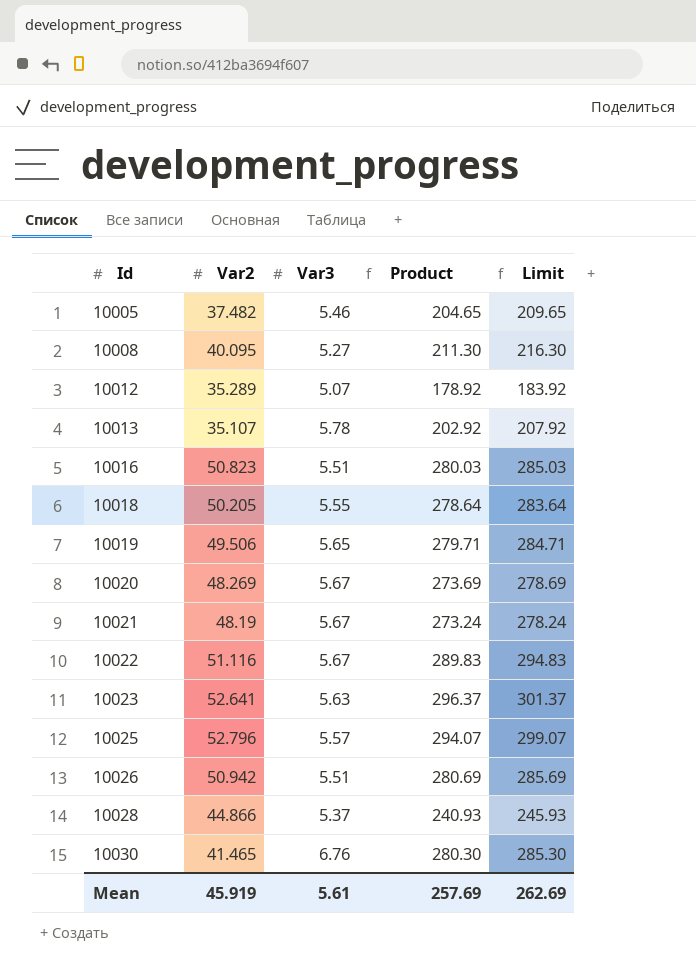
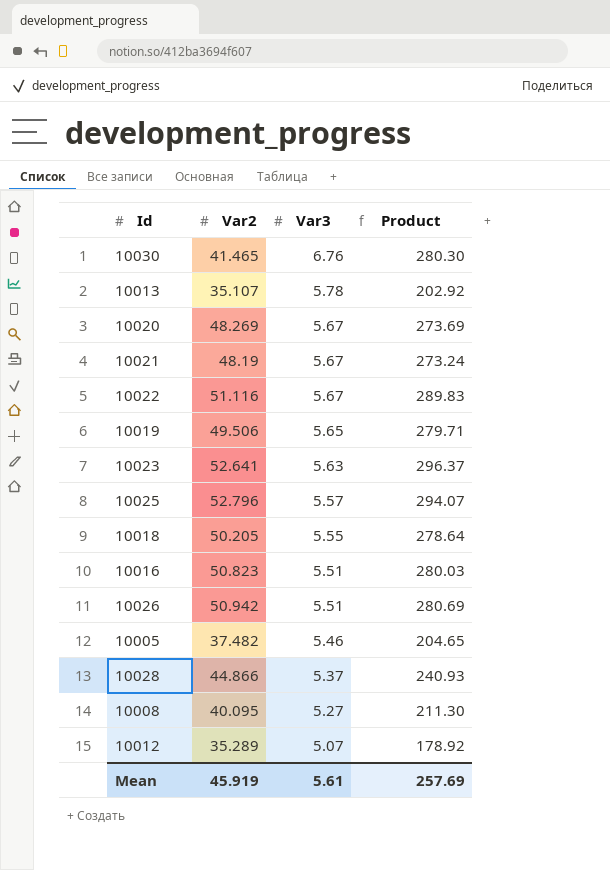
row order: Id ascending -> Var3 descending
column Limit | formula: [Product] + 5 -> none

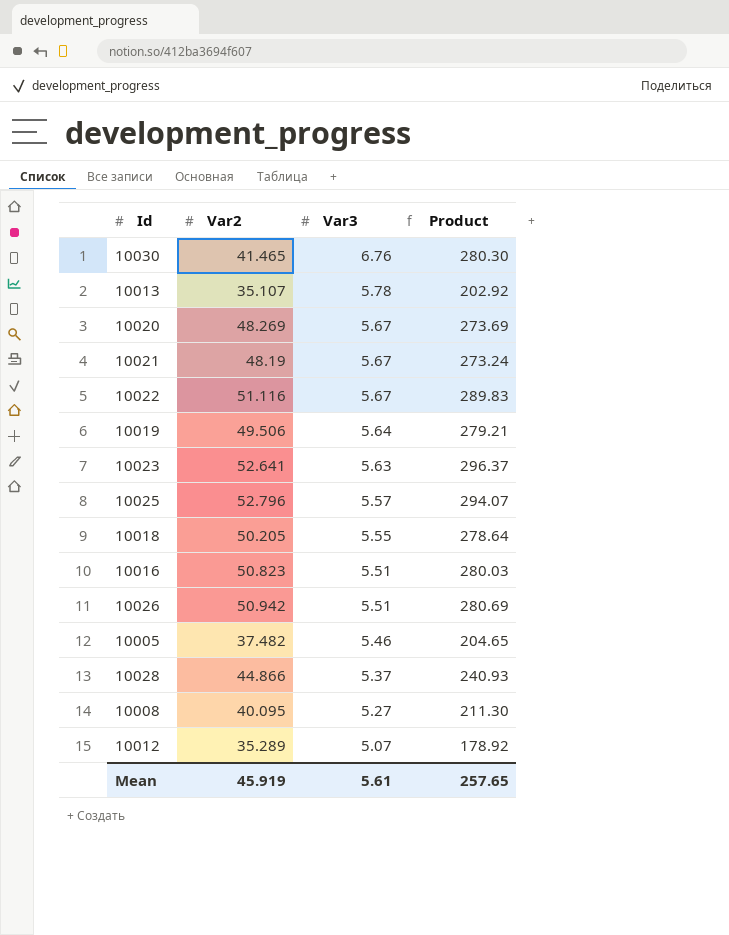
10019 | Var3: 5.65 -> 5.64
10019 | Product: 279.71 -> 279.21
Mean | Product: 257.69 -> 257.65

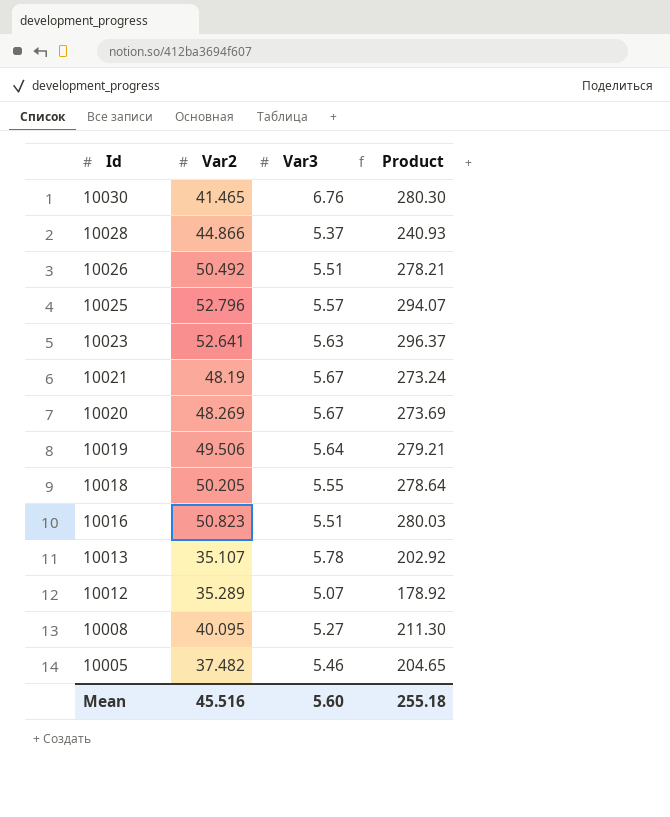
row order: Var3 descending -> Id descending
row 10022: 51.116 | 5.67 | 289.83 -> none
10026 | Var2: 50.942 -> 50.492
10026 | Product: 280.69 -> 278.21
Mean | Var2: 45.919 -> 45.516
Mean | Var3: 5.61 -> 5.60
Mean | Product: 257.65 -> 255.18

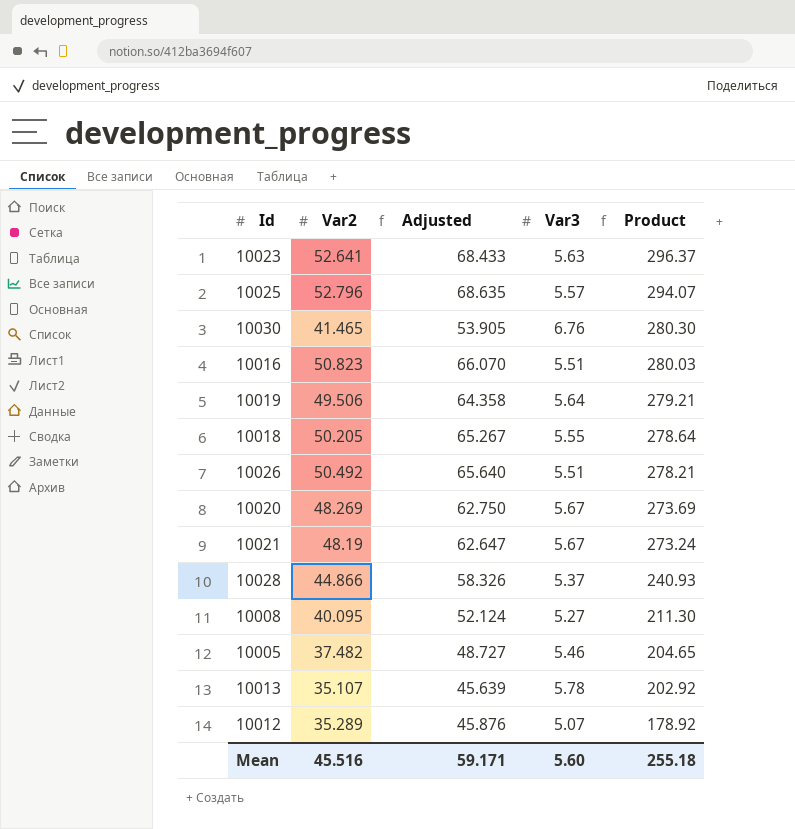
row order: Id descending -> Product descending
column Adjusted | formula: none -> [Var2] * 1.3

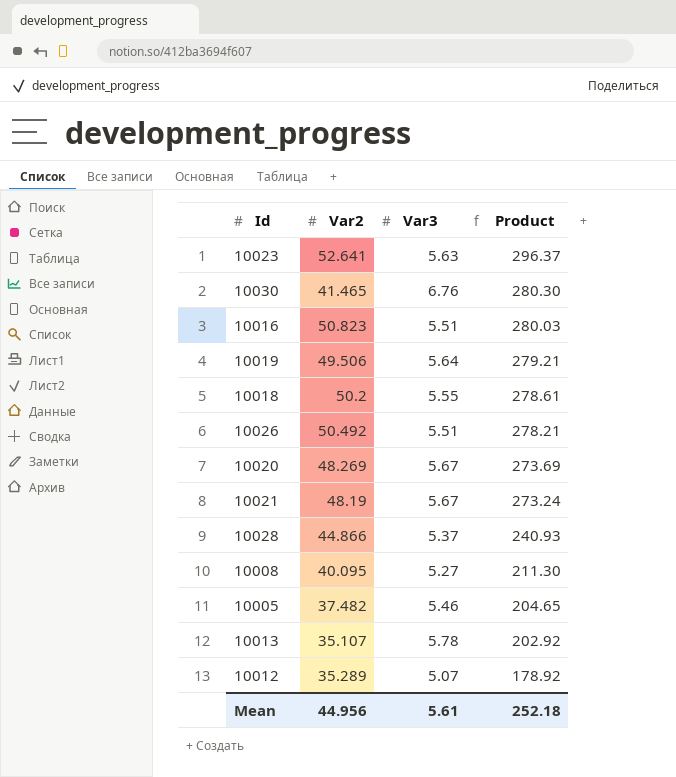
column Adjusted | formula: [Var2] * 1.3 -> none
row 10025: 52.796 | 68.635 | 5.57 | 294.07 -> none
10018 | Var2: 50.205 -> 50.2
10018 | Product: 278.64 -> 278.61
Mean | Var2: 45.516 -> 44.956
Mean | Var3: 5.60 -> 5.61
Mean | Product: 255.18 -> 252.18

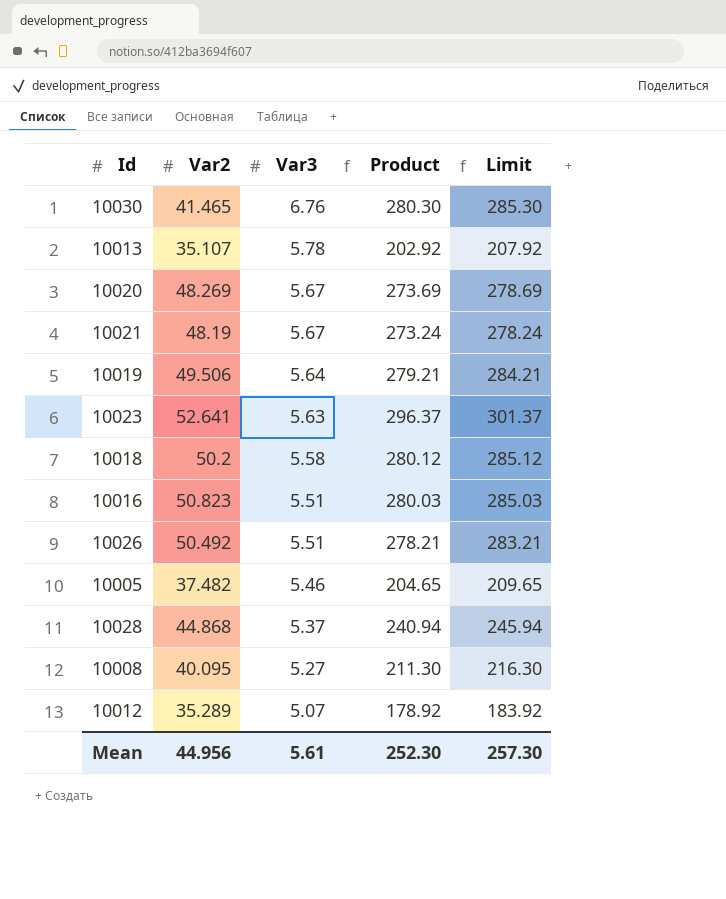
row order: Product descending -> Var3 descending
column Limit | formula: none -> [Product] + 5
10018 | Var3: 5.55 -> 5.58
10018 | Product: 278.61 -> 280.12
10028 | Var2: 44.866 -> 44.868
10028 | Product: 240.93 -> 240.94
Mean | Product: 252.18 -> 252.30

